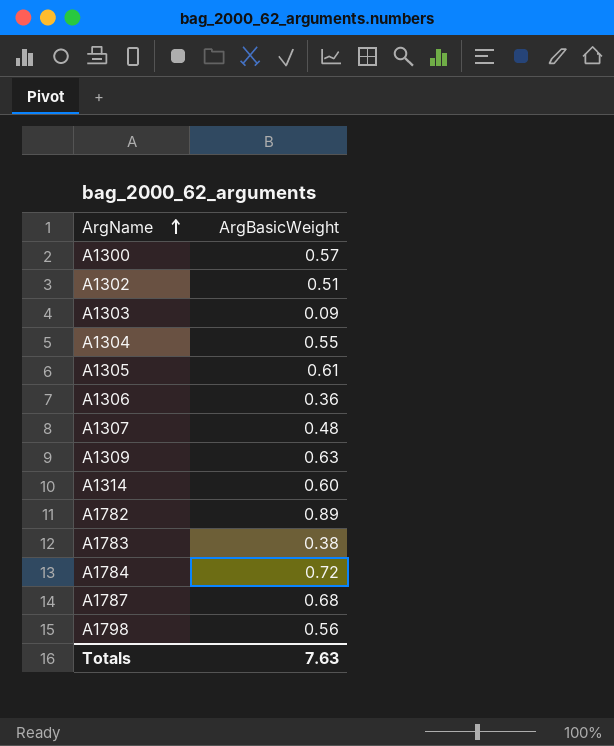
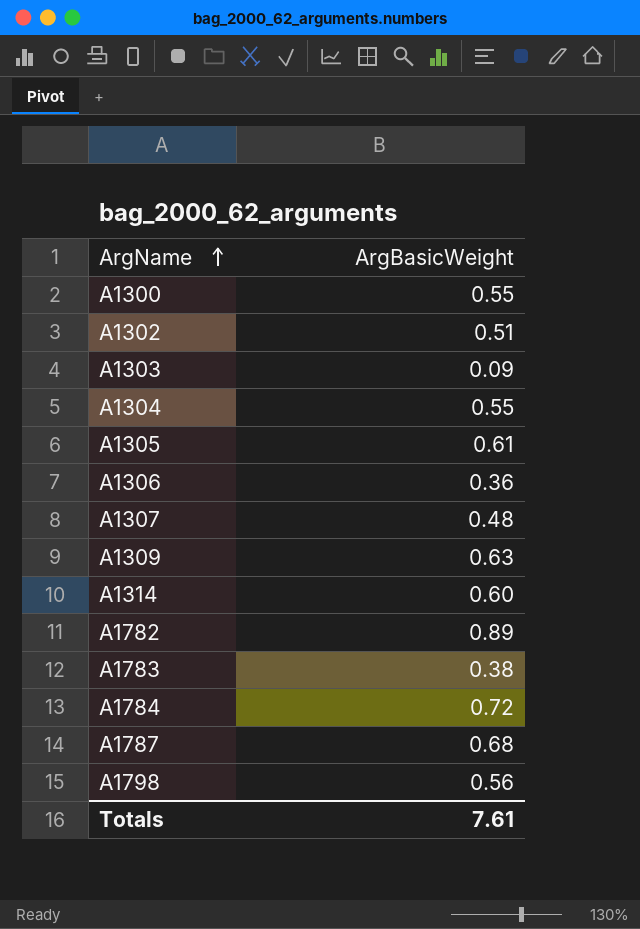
A1300 | ArgBasicWeight: 0.57 -> 0.55
Totals | ArgBasicWeight: 7.63 -> 7.61

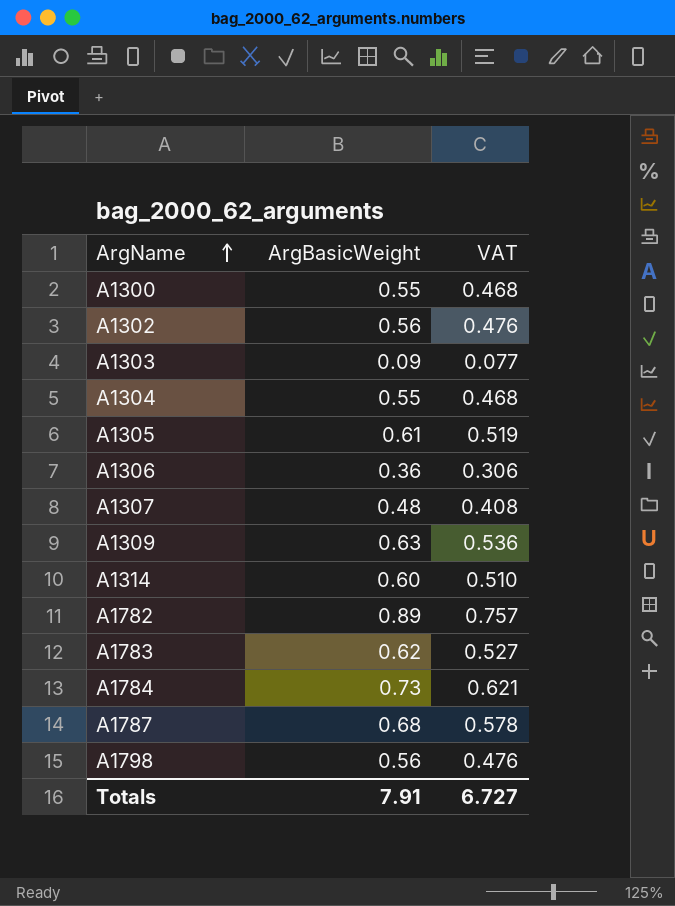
column VAT | formula: none -> [ArgBasicWeight] * 0.85
A1302 | ArgBasicWeight: 0.51 -> 0.56
A1783 | ArgBasicWeight: 0.38 -> 0.62
A1784 | ArgBasicWeight: 0.72 -> 0.73
Totals | ArgBasicWeight: 7.61 -> 7.91

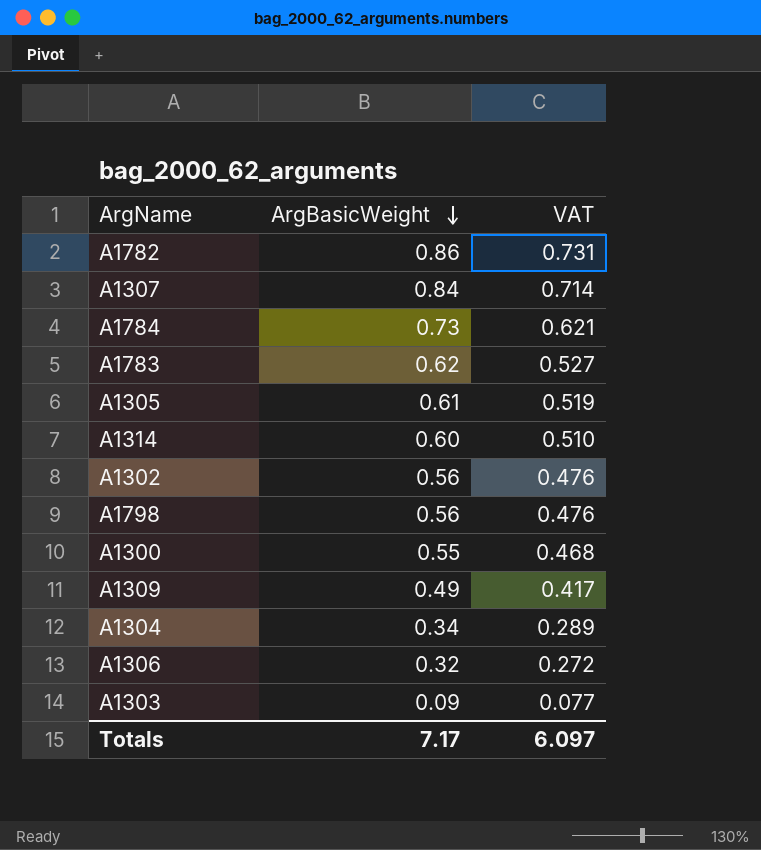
row order: ArgName ascending -> ArgBasicWeight descending
row A1787: 0.68 | 0.578 -> none
A1782 | ArgBasicWeight: 0.89 -> 0.86
A1782 | VAT: 0.757 -> 0.731
A1307 | ArgBasicWeight: 0.48 -> 0.84
A1307 | VAT: 0.408 -> 0.714
A1309 | ArgBasicWeight: 0.63 -> 0.49
A1309 | VAT: 0.536 -> 0.417
A1304 | ArgBasicWeight: 0.55 -> 0.34
A1304 | VAT: 0.468 -> 0.289
A1306 | ArgBasicWeight: 0.36 -> 0.32
A1306 | VAT: 0.306 -> 0.272
Totals | ArgBasicWeight: 7.91 -> 7.17
Totals | VAT: 6.727 -> 6.097

